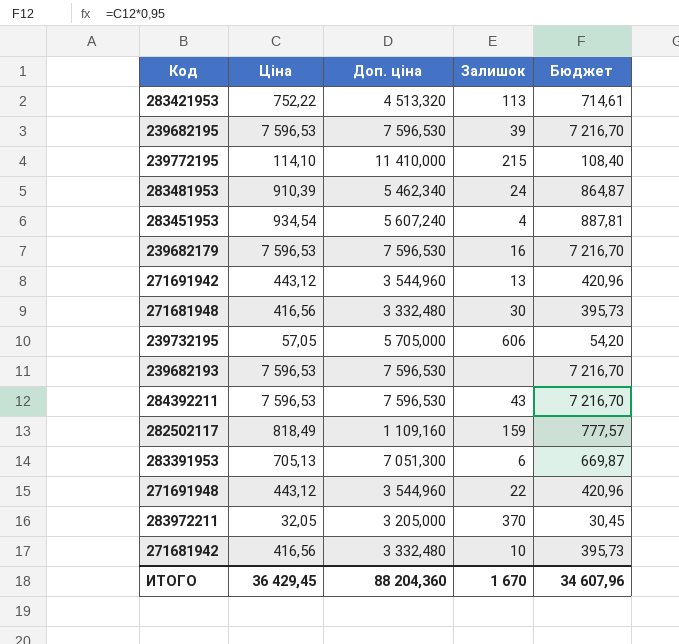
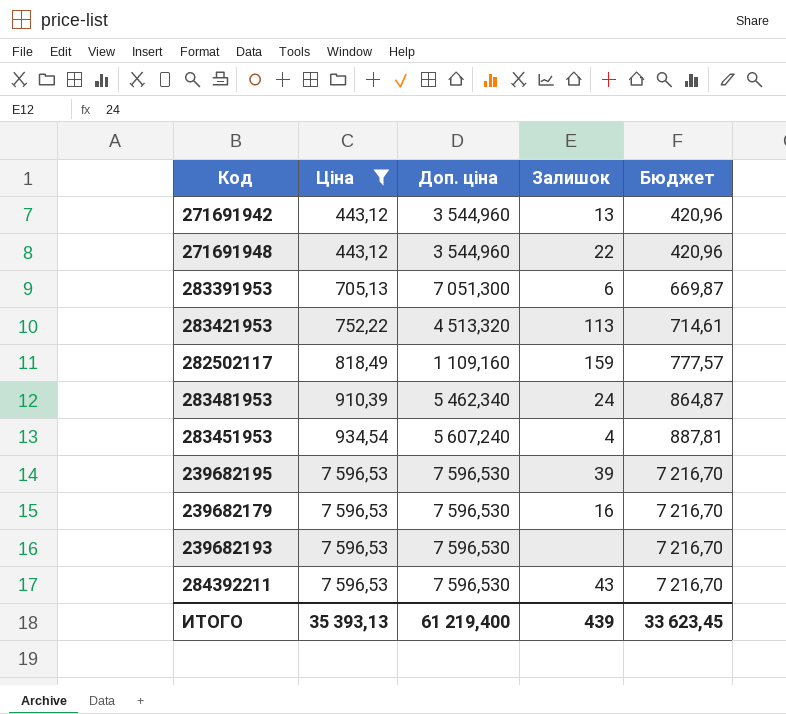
filter: none -> Ціна >= 443,12
row order: none -> Ціна ascending
ИТОГО | Ціна: 36 429,45 -> 35 393,13
ИТОГО | Доп. ціна: 88 204,360 -> 61 219,400
ИТОГО | Залишок: 1 670 -> 439
ИТОГО | Бюджет: 34 607,96 -> 33 623,45

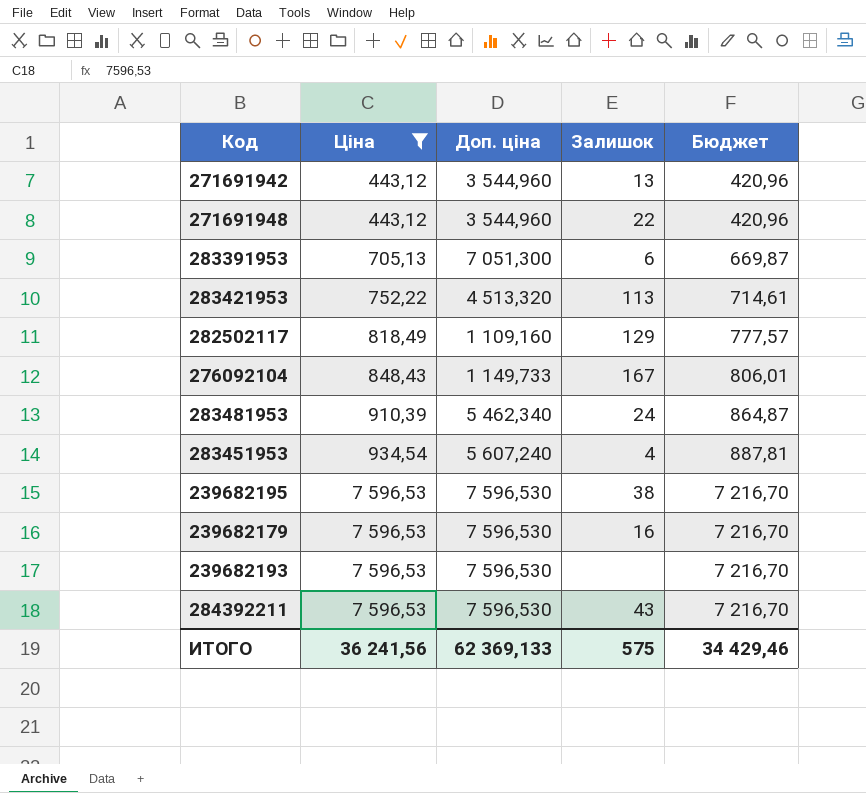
282502117 | Залишок: 159 -> 129
row 276092104: none -> 848,43 | 1 149,733 | 167 | 806,01
239682195 | Залишок: 39 -> 38
ИТОГО | Ціна: 35 393,13 -> 36 241,56
ИТОГО | Доп. ціна: 61 219,400 -> 62 369,133
ИТОГО | Залишок: 439 -> 575
ИТОГО | Бюджет: 33 623,45 -> 34 429,46

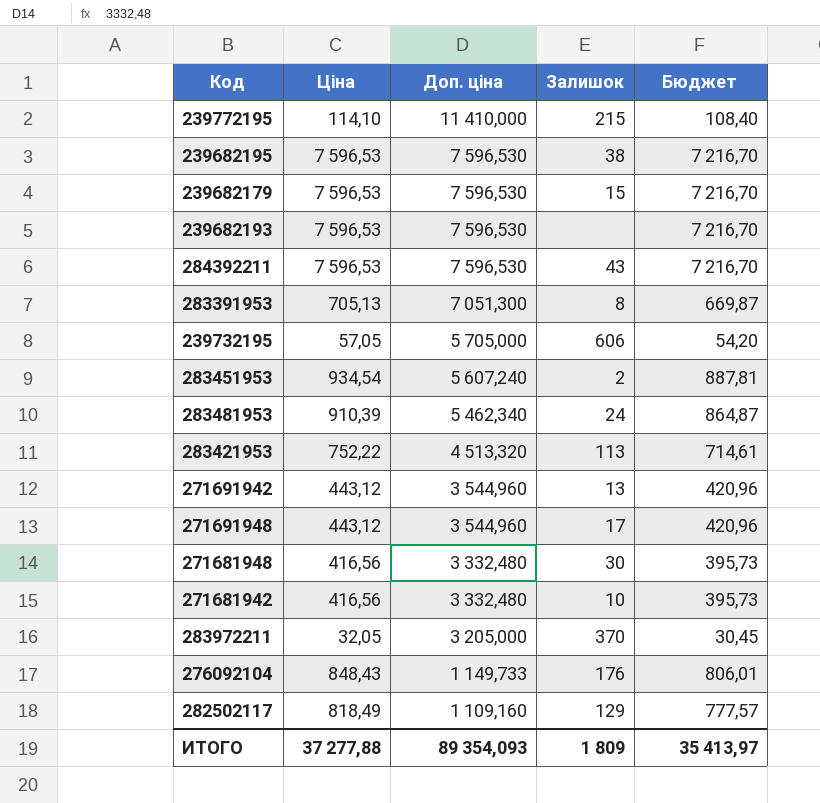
filter: Ціна >= 443,12 -> none
row order: Ціна ascending -> Доп. ціна descending
239682179 | Залишок: 16 -> 15
283391953 | Залишок: 6 -> 8
283451953 | Залишок: 4 -> 2
271691948 | Залишок: 22 -> 17
276092104 | Залишок: 167 -> 176
ИТОГО | Ціна: 36 241,56 -> 37 277,88
ИТОГО | Доп. ціна: 62 369,133 -> 89 354,093
ИТОГО | Залишок: 575 -> 1 809
ИТОГО | Бюджет: 34 429,46 -> 35 413,97

